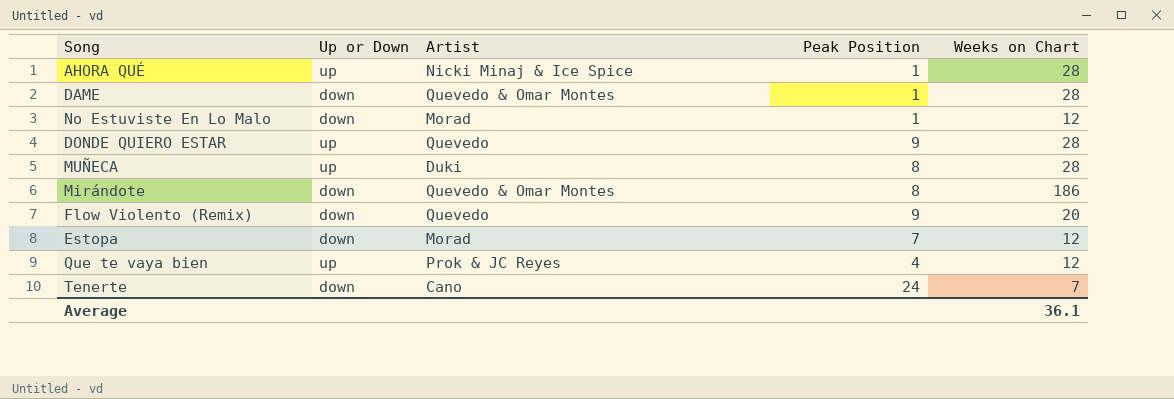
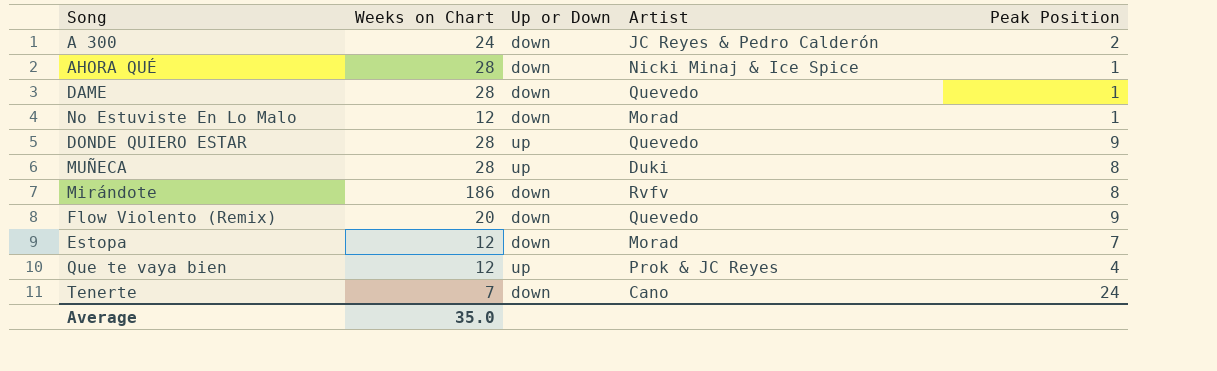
column Weeks on Chart | position: 5 -> 2
row A 300: none -> 24 | down | JC Reyes & Pedro Calderón | 2
AHORA QUÉ | Up or Down: up -> down
DAME | Artist: Quevedo & Omar Montes -> Quevedo
Mirándote | Artist: Quevedo & Omar Montes -> Rvfv
Average | Weeks on Chart: 36.1 -> 35.0

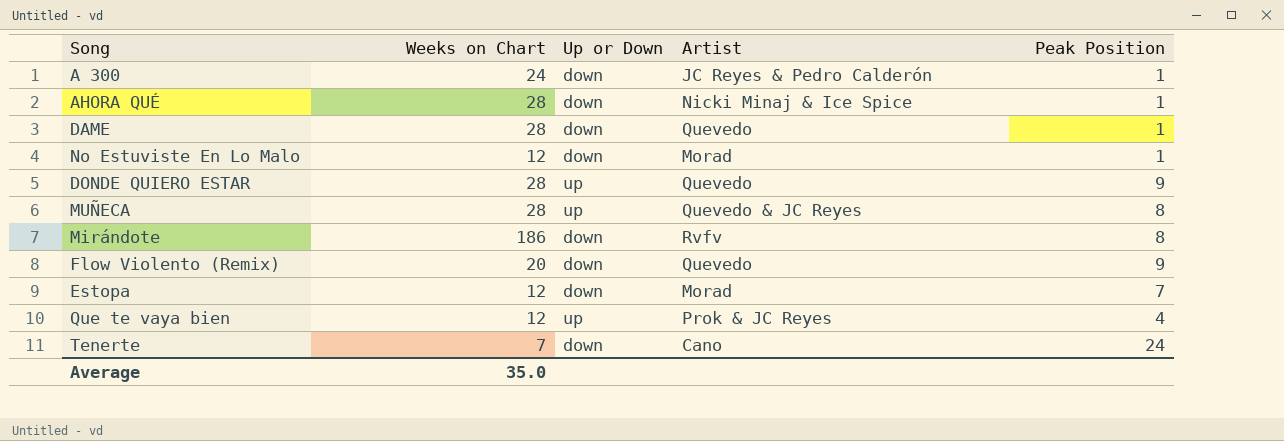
A 300 | Peak Position: 2 -> 1
MUÑECA | Artist: Duki -> Quevedo & JC Reyes

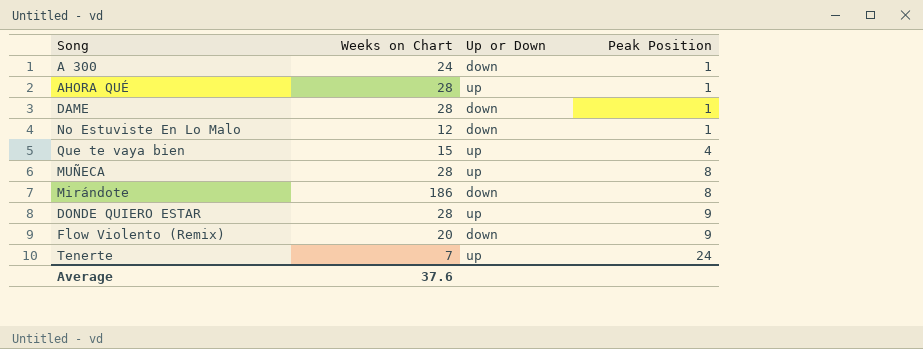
row order: none -> Peak Position ascending
column Artist | position: 4 -> none
row Estopa: 12 | down | Morad | 7 -> none
AHORA QUÉ | Up or Down: down -> up
Que te vaya bien | Weeks on Chart: 12 -> 15
Tenerte | Up or Down: down -> up
Average | Weeks on Chart: 35.0 -> 37.6

